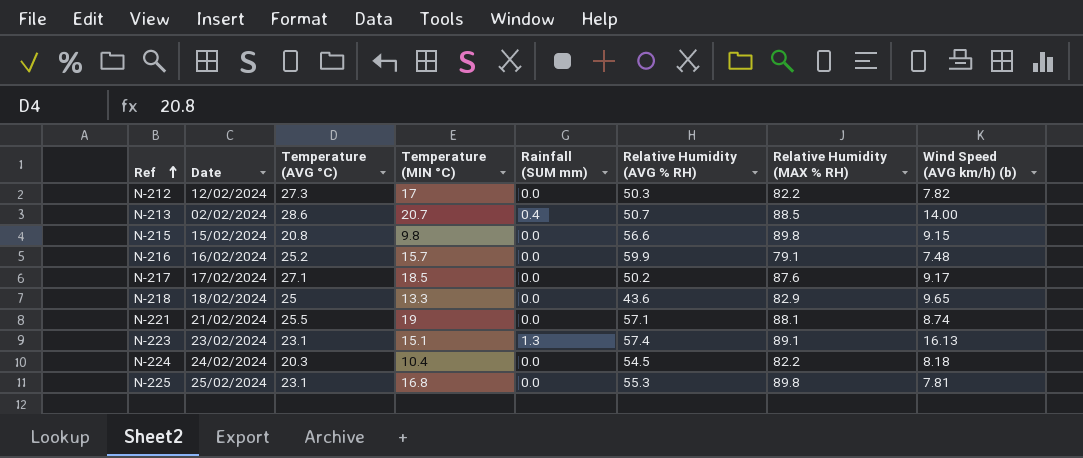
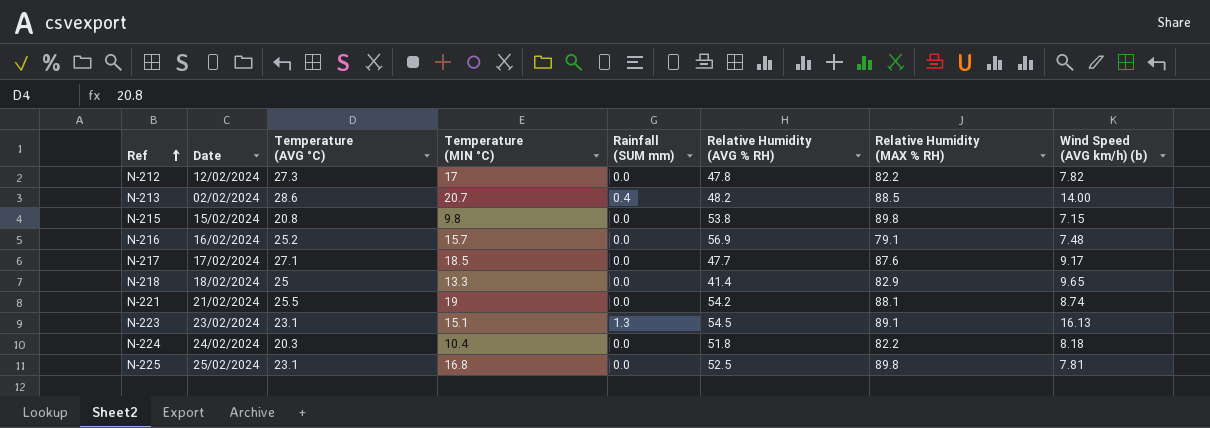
N-212 | Relative Humidity (AVG % RH): 50.3 -> 47.8
N-213 | Relative Humidity (AVG % RH): 50.7 -> 48.2
N-215 | Relative Humidity (AVG % RH): 56.6 -> 53.8
N-215 | Wind Speed (AVG km/h) (b): 9.15 -> 7.15
N-216 | Relative Humidity (AVG % RH): 59.9 -> 56.9
N-217 | Relative Humidity (AVG % RH): 50.2 -> 47.7
N-218 | Relative Humidity (AVG % RH): 43.6 -> 41.4
N-221 | Relative Humidity (AVG % RH): 57.1 -> 54.2
N-223 | Relative Humidity (AVG % RH): 57.4 -> 54.5
N-224 | Relative Humidity (AVG % RH): 54.5 -> 51.8
N-225 | Relative Humidity (AVG % RH): 55.3 -> 52.5

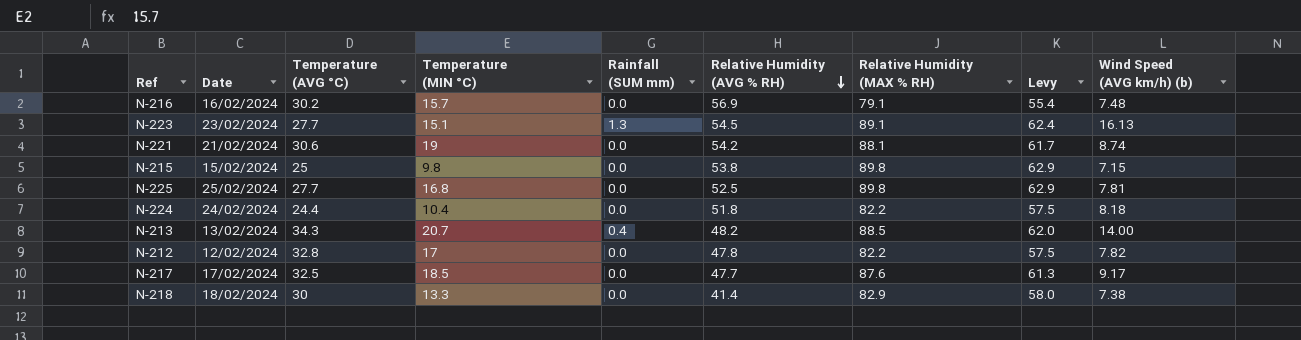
row order: Ref ascending -> Relative Humidity (AVG % RH) descending
column Levy | formula: none -> [Relative Humidity (MAX % RH)] * 0.7
N-216 | Temperature (AVG °C): 25.2 -> 30.2
N-223 | Temperature (AVG °C): 23.1 -> 27.7
N-221 | Temperature (AVG °C): 25.5 -> 30.6
N-215 | Temperature (AVG °C): 20.8 -> 25
N-225 | Temperature (AVG °C): 23.1 -> 27.7
N-224 | Temperature (AVG °C): 20.3 -> 24.4
N-213 | Date: 02/02/2024 -> 13/02/2024
N-213 | Temperature (AVG °C): 28.6 -> 34.3
N-212 | Temperature (AVG °C): 27.3 -> 32.8
N-217 | Temperature (AVG °C): 27.1 -> 32.5
N-218 | Temperature (AVG °C): 25 -> 30
N-218 | Wind Speed (AVG km/h) (b): 9.65 -> 7.38

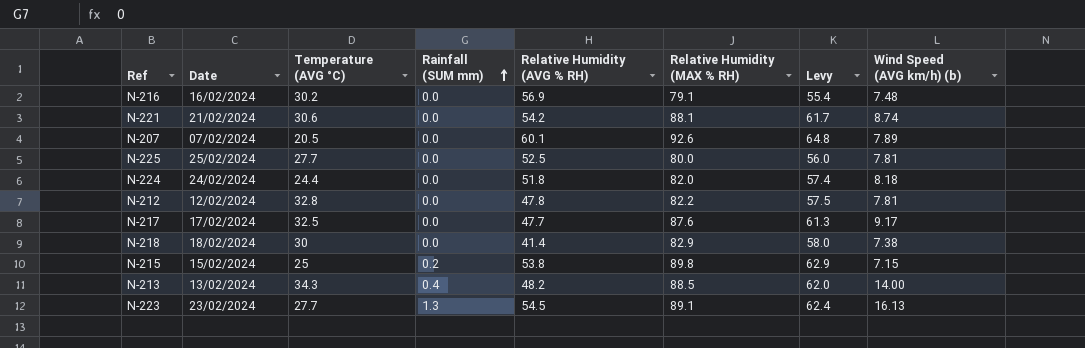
row order: Relative Humidity (AVG % RH) descending -> Rainfall (SUM mm) ascending
column Temperature (MIN °C) | position: 4 -> none
row N-207: none -> 07/02/2024 | 20.5 | 0.0 | 60.1 | 92.6 | 64.8 | 7.89
N-225 | Relative Humidity (MAX % RH): 89.8 -> 80.0
N-225 | Levy: 62.9 -> 56.0
N-224 | Relative Humidity (MAX % RH): 82.2 -> 82.0
N-224 | Levy: 57.5 -> 57.4
N-212 | Wind Speed (AVG km/h) (b): 7.82 -> 7.81
N-215 | Rainfall (SUM mm): 0.0 -> 0.2

